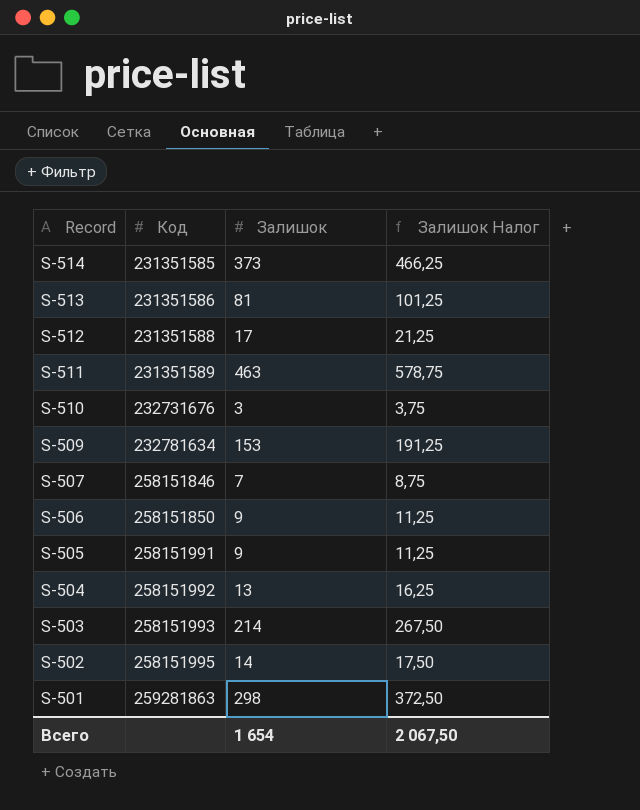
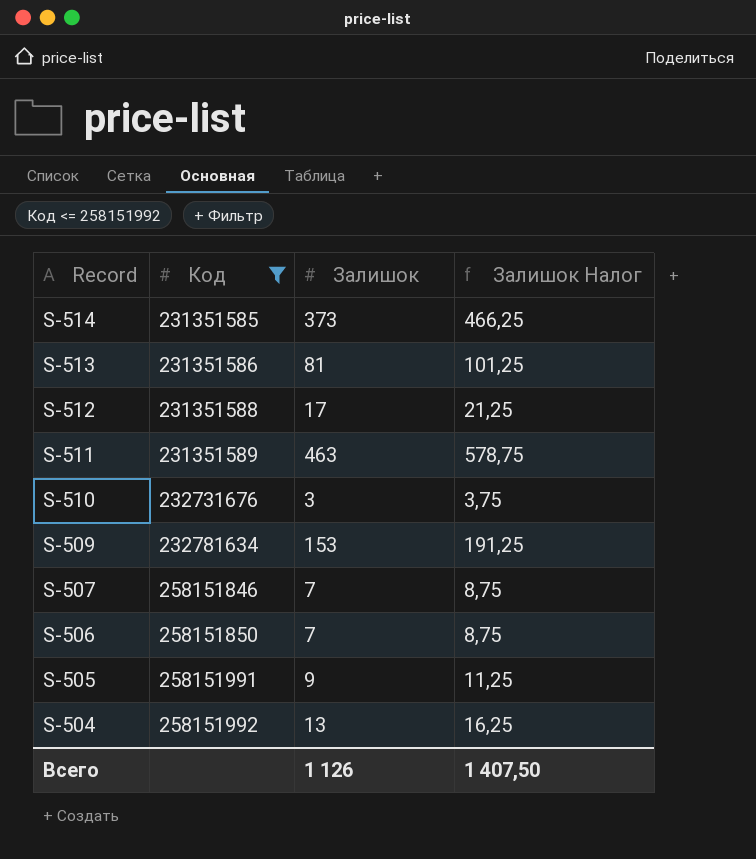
filter: none -> Код <= 258151992
S-506 | Залишок: 9 -> 7
S-506 | Залишок Налог: 11,25 -> 8,75
Всего | Залишок: 1 654 -> 1 126
Всего | Залишок Налог: 2 067,50 -> 1 407,50

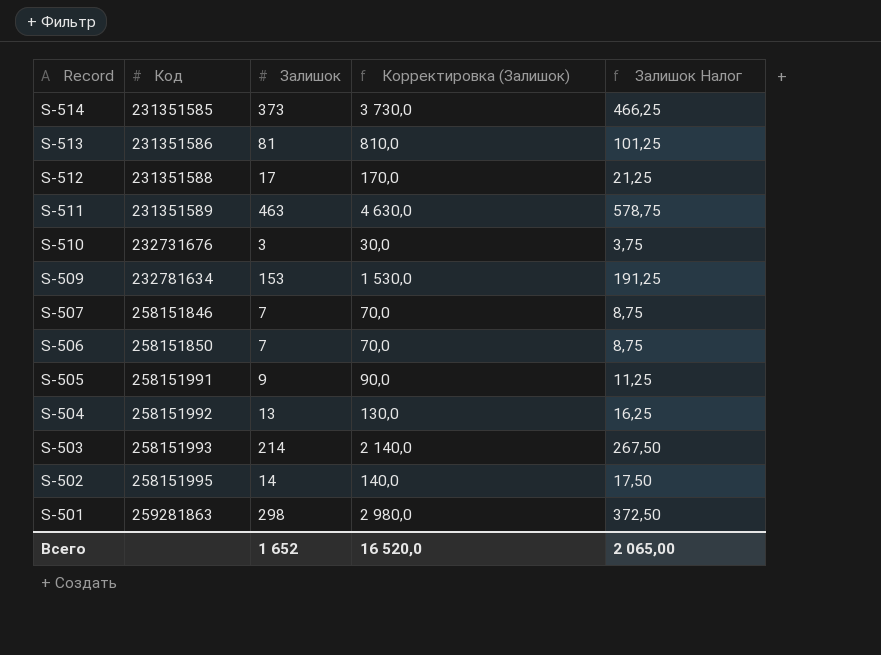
filter: Код <= 258151992 -> none
column Корректировка (Залишок) | formula: none -> [Залишок] * 10
Всего | Залишок: 1 126 -> 1 652
Всего | Залишок Налог: 1 407,50 -> 2 065,00

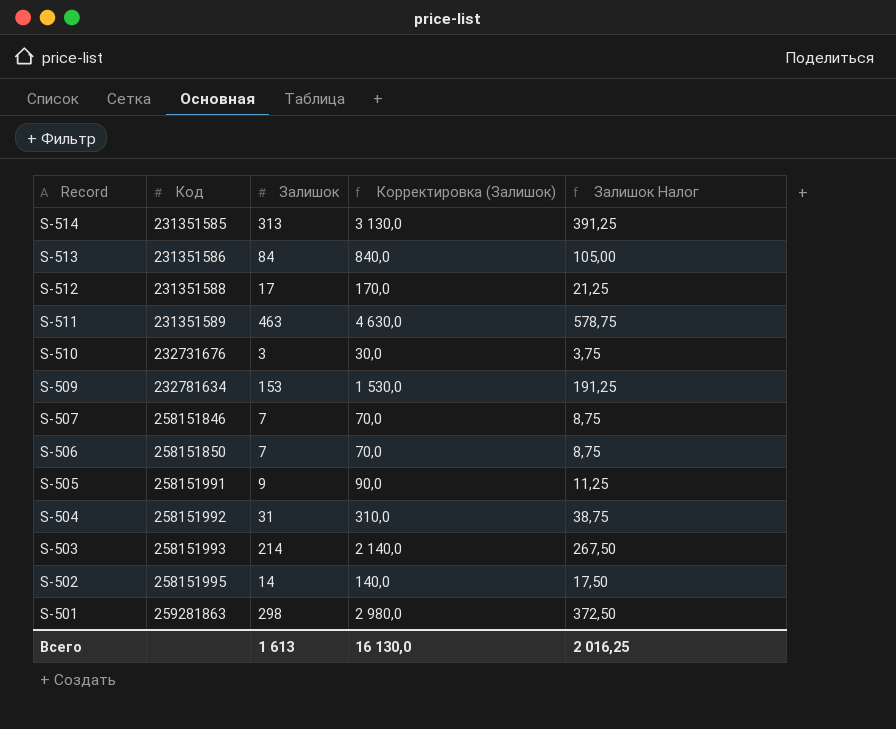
S-514 | Залишок: 373 -> 313
S-514 | Корректировка (Залишок): 3 730,0 -> 3 130,0
S-514 | Залишок Налог: 466,25 -> 391,25
S-513 | Залишок: 81 -> 84
S-513 | Корректировка (Залишок): 810,0 -> 840,0
S-513 | Залишок Налог: 101,25 -> 105,00
S-504 | Залишок: 13 -> 31
S-504 | Корректировка (Залишок): 130,0 -> 310,0
S-504 | Залишок Налог: 16,25 -> 38,75
Всего | Залишок: 1 652 -> 1 613
Всего | Корректировка (Залишок): 16 520,0 -> 16 130,0
Всего | Залишок Налог: 2 065,00 -> 2 016,25

